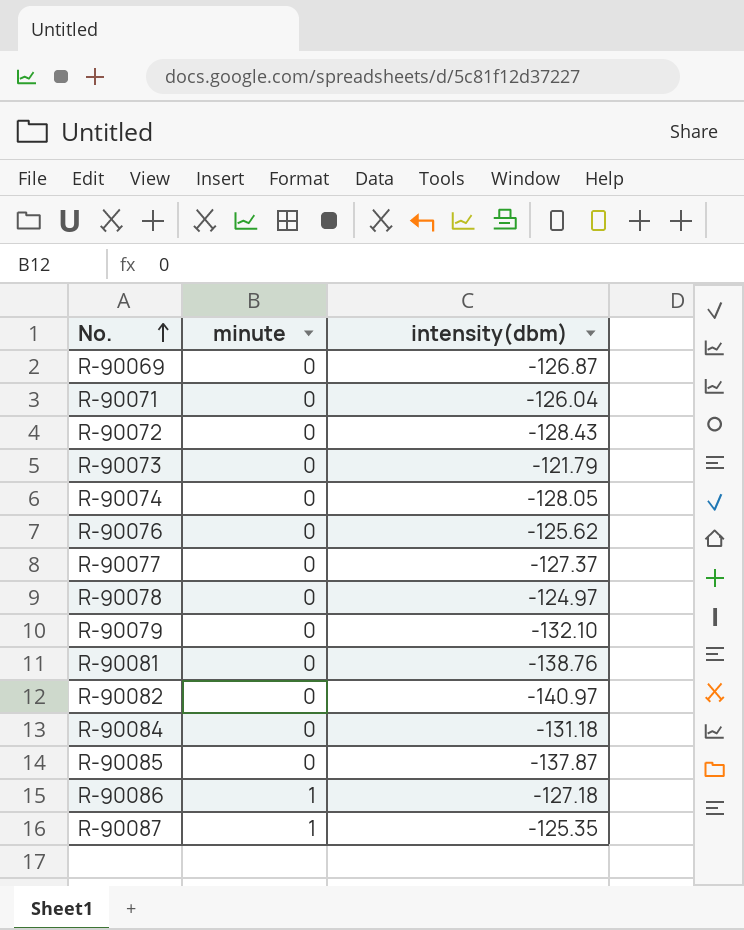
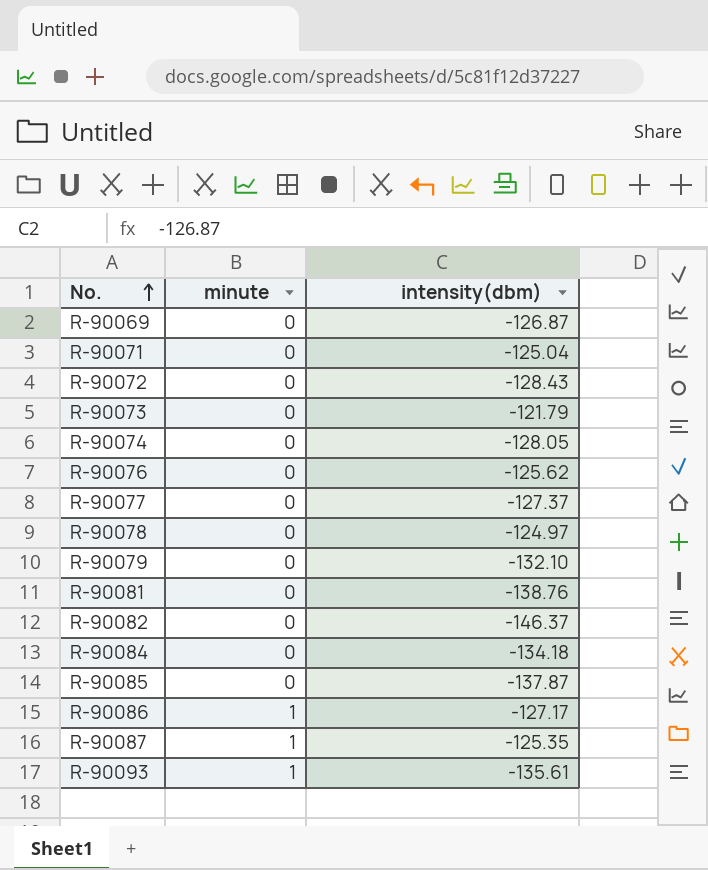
R-90071 | intensity(dbm): -126.04 -> -125.04
R-90082 | intensity(dbm): -140.97 -> -146.37
R-90084 | intensity(dbm): -131.18 -> -134.18
R-90086 | intensity(dbm): -127.18 -> -127.17
row R-90093: none -> 1 | -135.61

